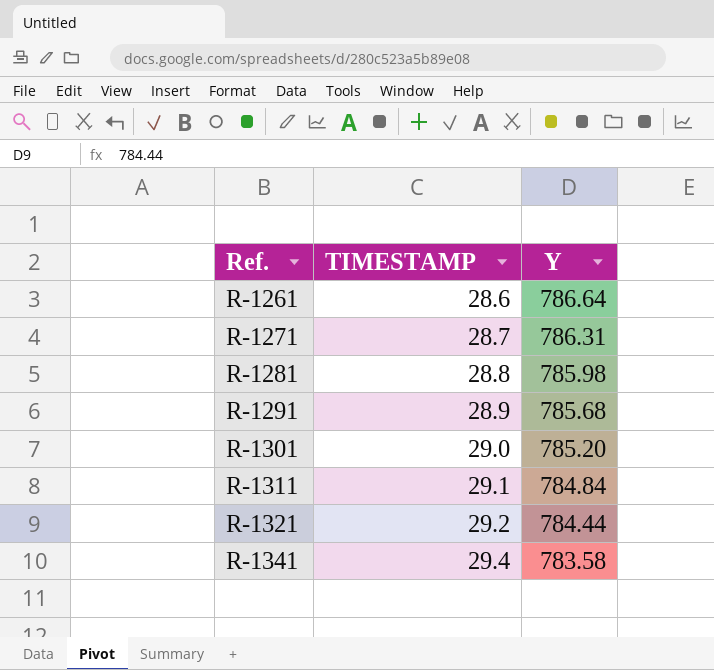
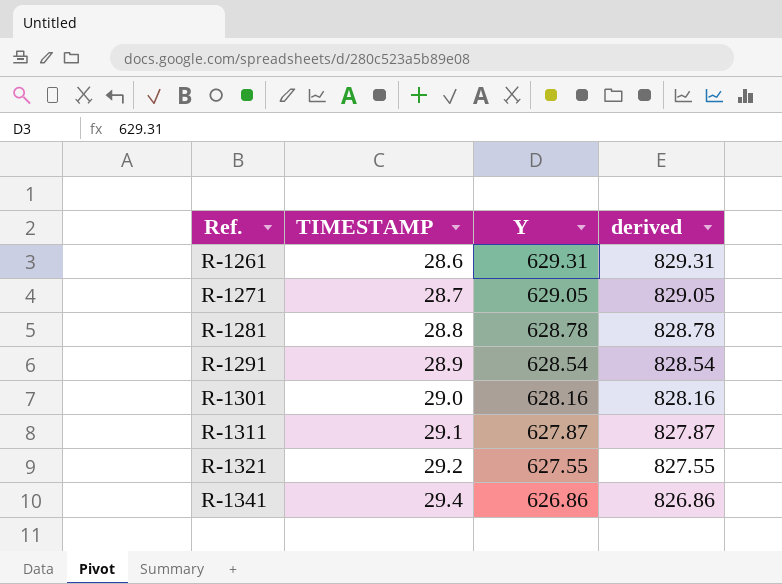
column derived | formula: none -> [Y] + 200
R-1261 | Y: 786.64 -> 629.31
R-1271 | Y: 786.31 -> 629.05
R-1281 | Y: 785.98 -> 628.78
R-1291 | Y: 785.68 -> 628.54
R-1301 | Y: 785.20 -> 628.16
R-1311 | Y: 784.84 -> 627.87
R-1321 | Y: 784.44 -> 627.55
R-1341 | Y: 783.58 -> 626.86

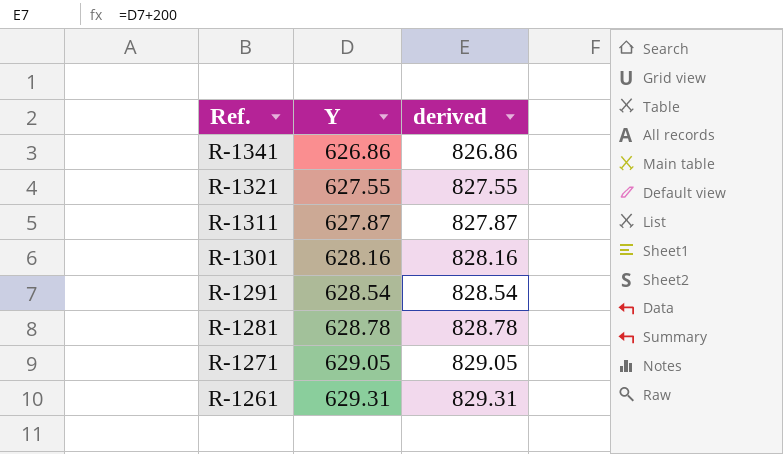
row order: Ref. ascending -> Ref. descending
column TIMESTAMP | position: 2 -> none

